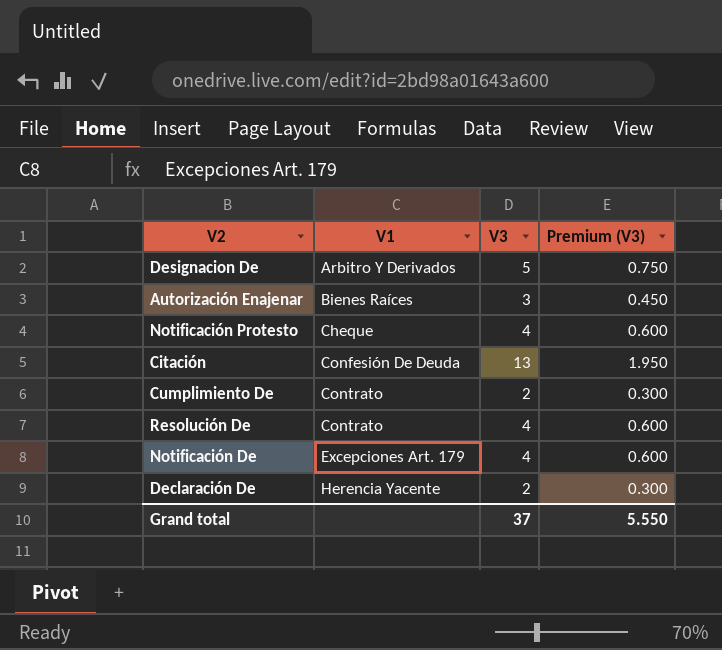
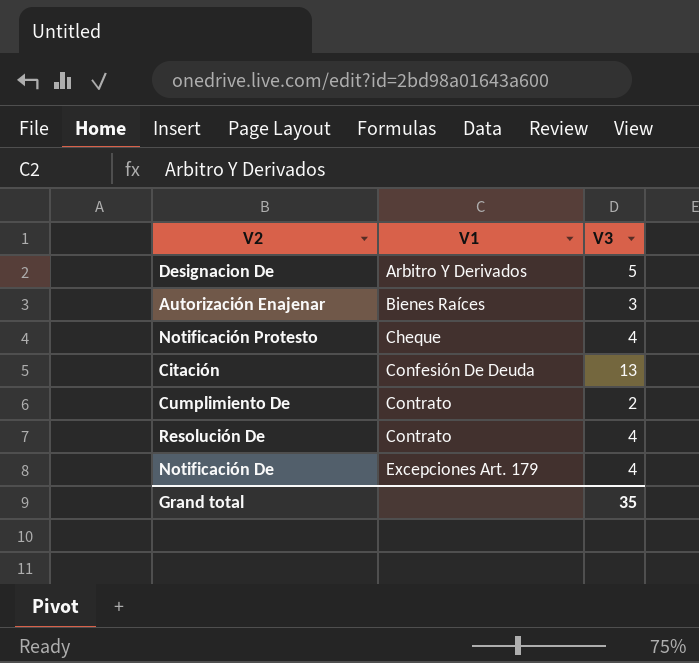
column Premium (V3) | formula: [V3] * 0.15 -> none
row Declaración De: Herencia Yacente | 2 | 0.300 -> none
Grand total | V3: 37 -> 35

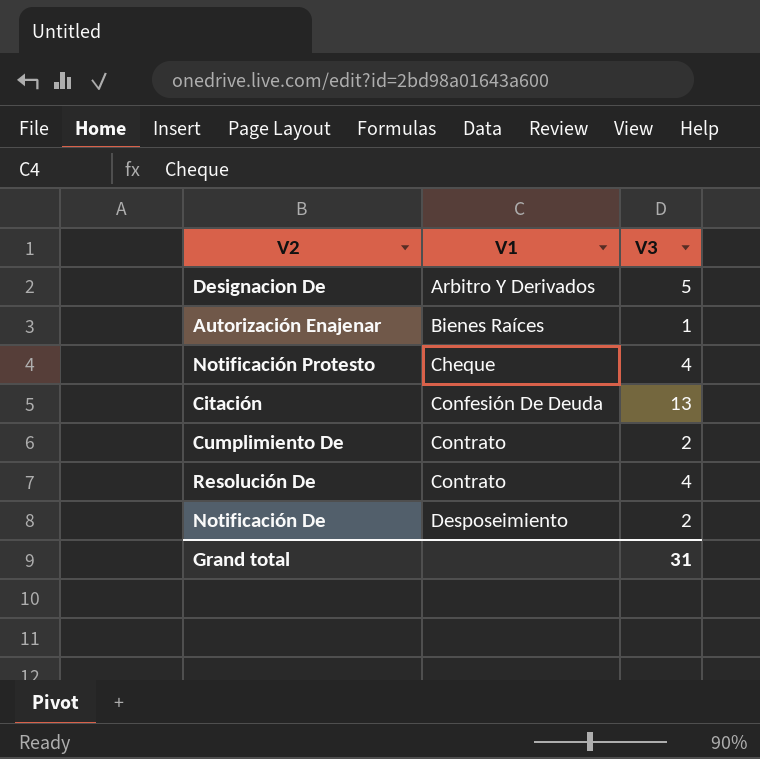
Autorización Enajenar | V3: 3 -> 1
Notificación De | V1: Excepciones Art. 179 -> Desposeimiento
Notificación De | V3: 4 -> 2
Grand total | V3: 35 -> 31

